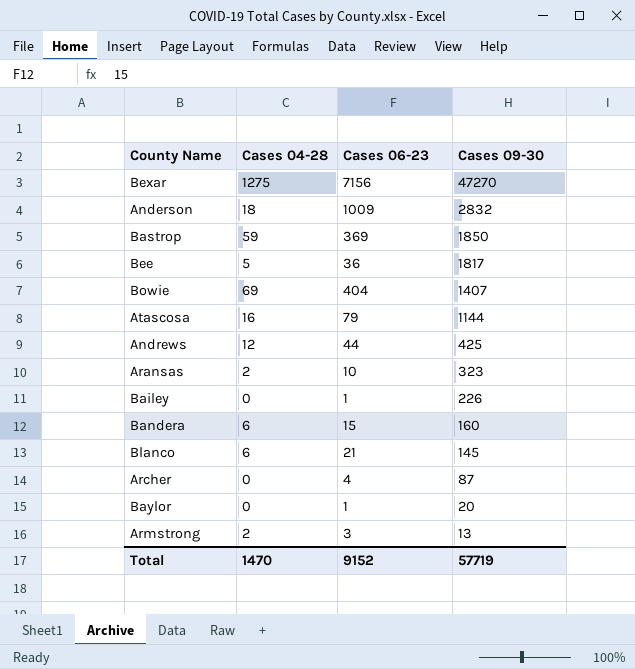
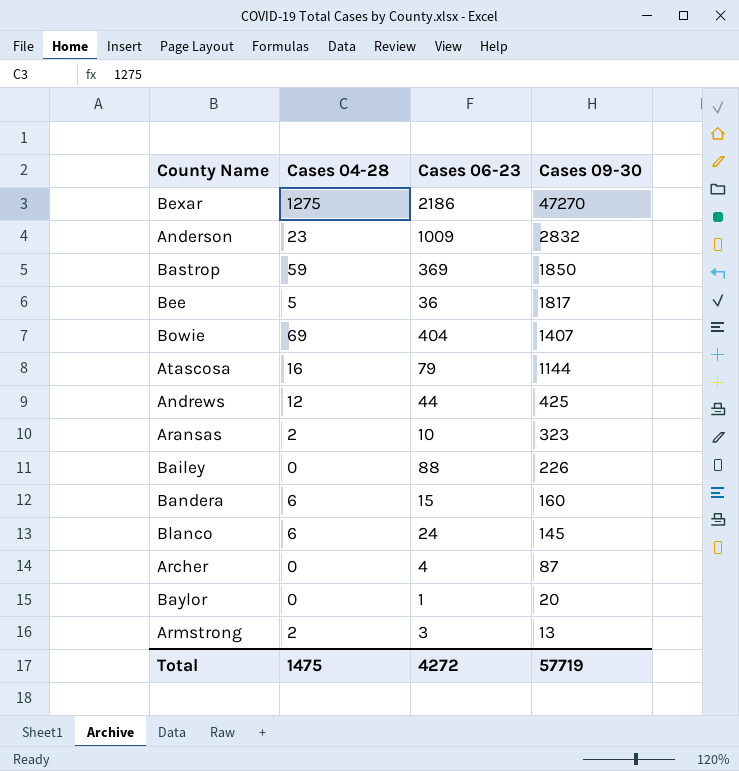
Bexar | Cases 06-23: 7156 -> 2186
Anderson | Cases 04-28: 18 -> 23
Bailey | Cases 06-23: 1 -> 88
Blanco | Cases 06-23: 21 -> 24
Total | Cases 04-28: 1470 -> 1475
Total | Cases 06-23: 9152 -> 4272

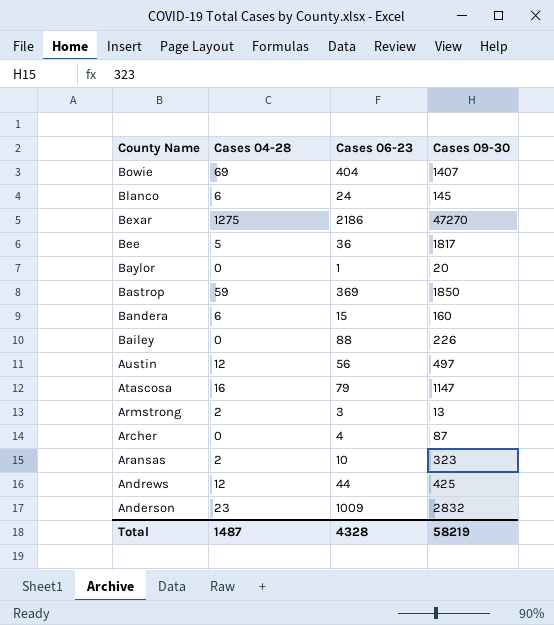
row order: Cases 09-30 descending -> County Name descending
row Austin: none -> 12 | 56 | 497
Atascosa | Cases 09-30: 1144 -> 1147
Total | Cases 04-28: 1475 -> 1487
Total | Cases 06-23: 4272 -> 4328
Total | Cases 09-30: 57719 -> 58219

